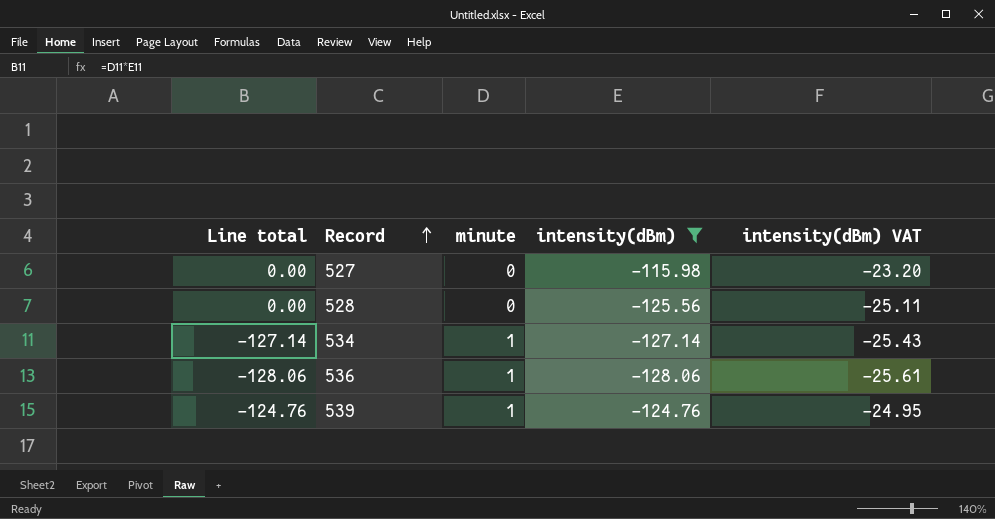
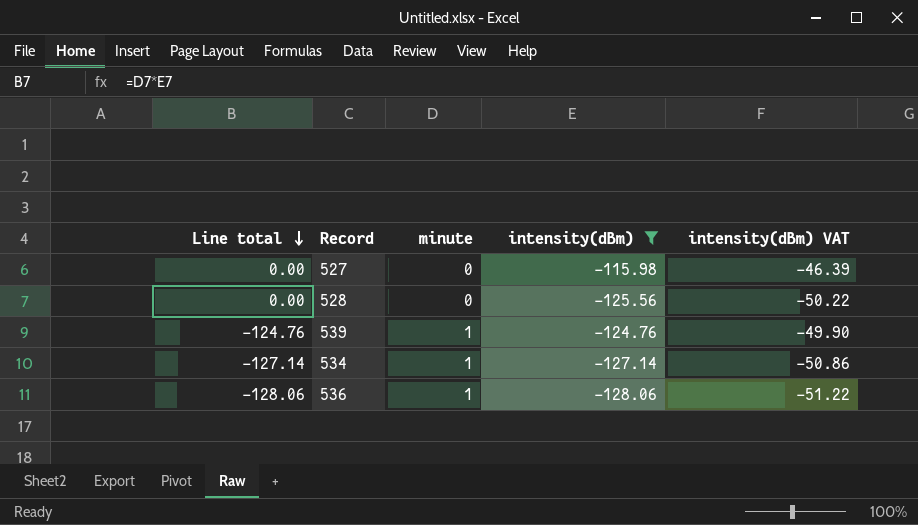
row order: Record ascending -> Line total descending
column intensity(dBm) VAT | formula: [intensity(dBm)] * 0.2 -> [intensity(dBm)] * 0.4

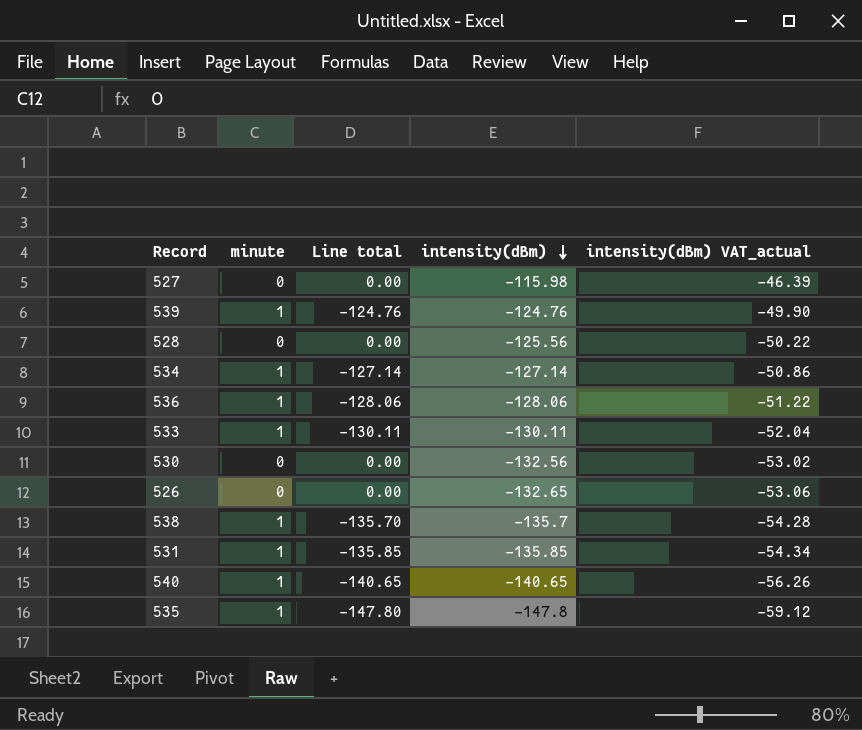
filter: intensity(dBm) >= -128.06 -> none
row order: Line total descending -> intensity(dBm) descending
column Line total | position: 1 -> 3
column name: intensity(dBm) VAT -> intensity(dBm) VAT_actual

